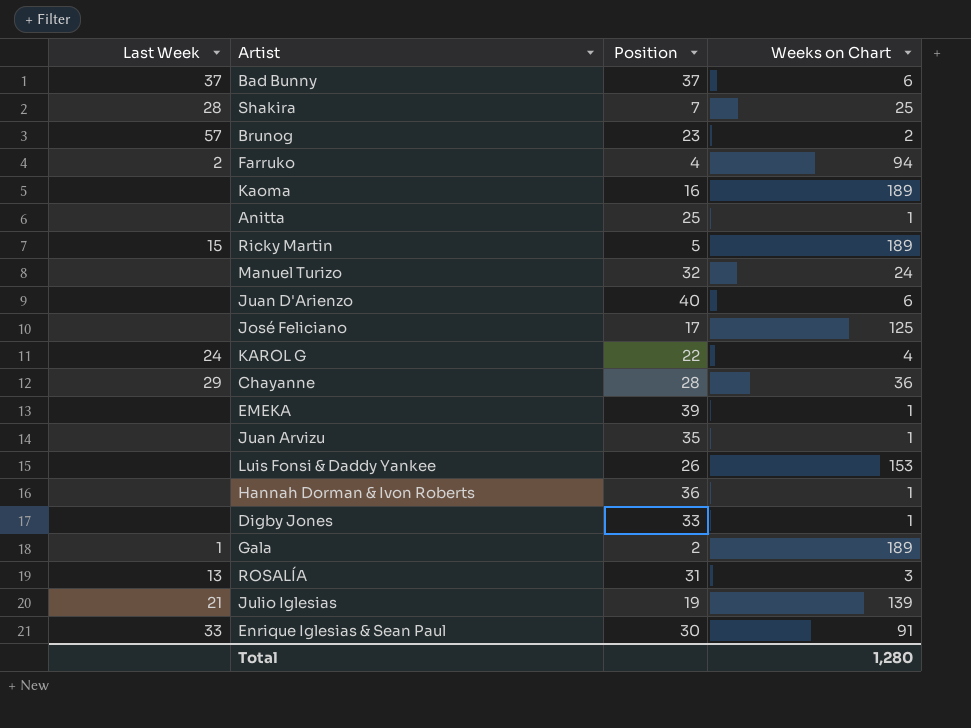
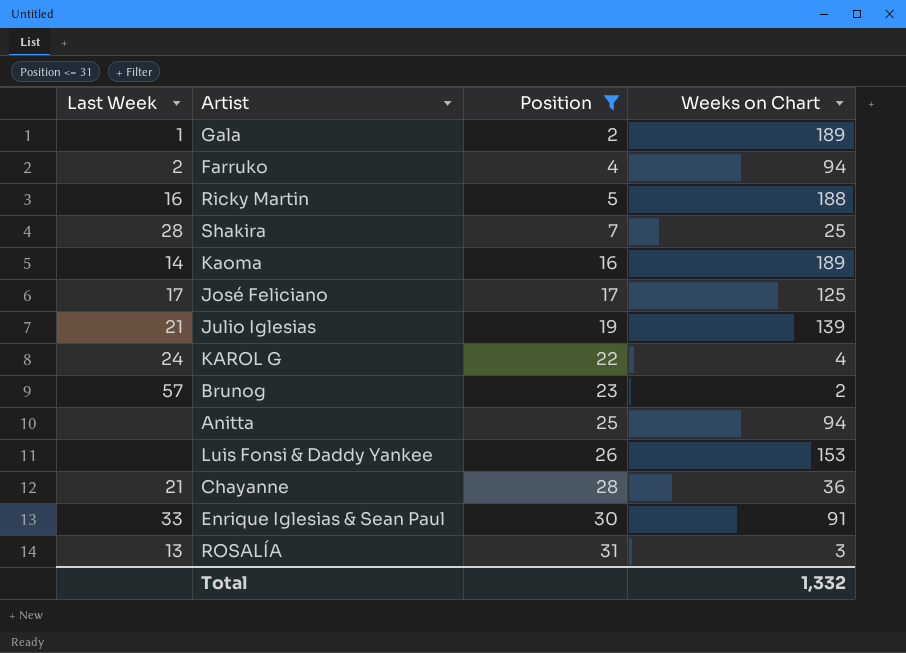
filter: none -> Position <= 31
row order: none -> Position ascending
Ricky Martin | Last Week: 15 -> 16
Ricky Martin | Weeks on Chart: 189 -> 188
Kaoma | Last Week: none -> 14
José Feliciano | Last Week: none -> 17
Anitta | Weeks on Chart: 1 -> 94
Chayanne | Last Week: 29 -> 21
Total | Weeks on Chart: 1,280 -> 1,332

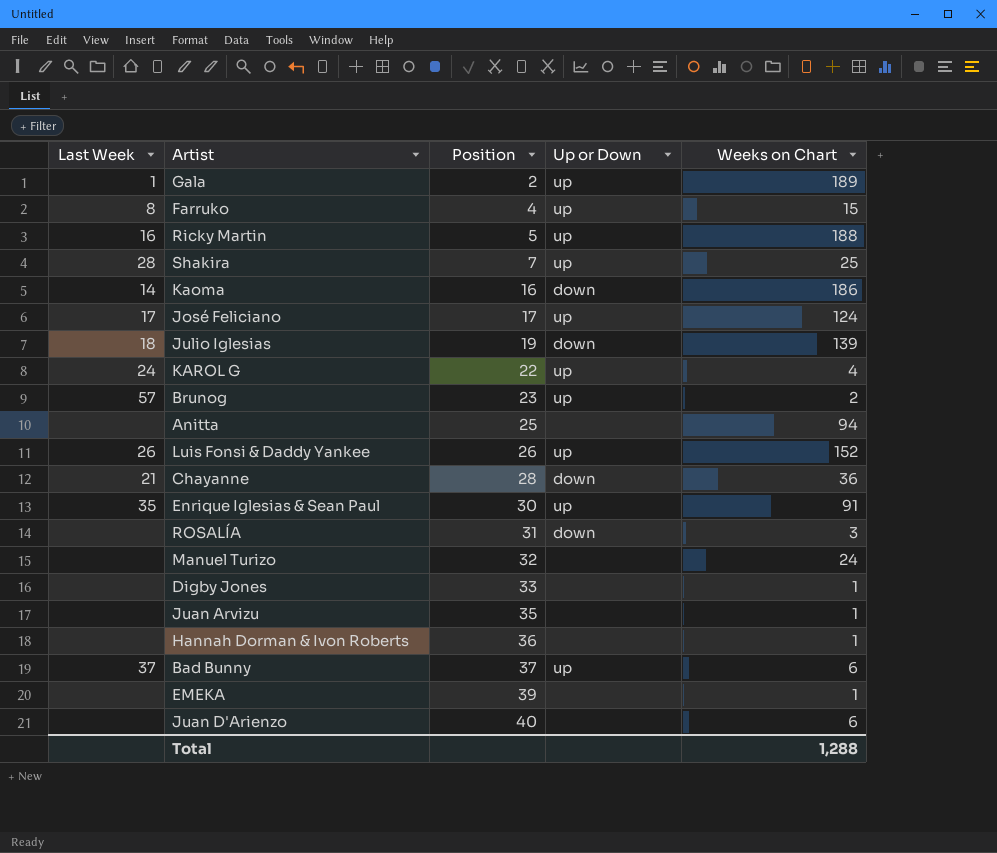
filter: Position <= 31 -> none
column Up or Down | position: none -> 4
Farruko | Last Week: 2 -> 8
Farruko | Weeks on Chart: 94 -> 15
Kaoma | Weeks on Chart: 189 -> 186
José Feliciano | Weeks on Chart: 125 -> 124
Julio Iglesias | Last Week: 21 -> 18
Luis Fonsi & Daddy Yankee | Last Week: none -> 26
Luis Fonsi & Daddy Yankee | Weeks on Chart: 153 -> 152
Enrique Iglesias & Sean Paul | Last Week: 33 -> 35
ROSALÍA | Last Week: 13 -> none
Total | Weeks on Chart: 1,332 -> 1,288

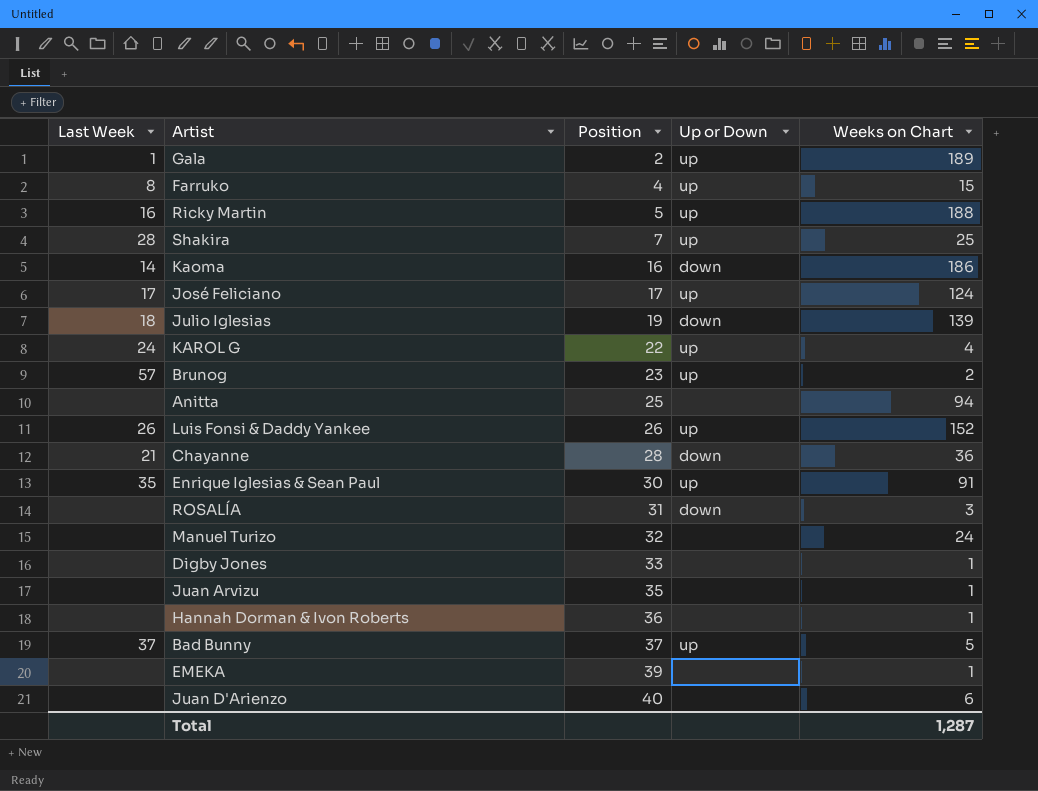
Bad Bunny | Weeks on Chart: 6 -> 5
Total | Weeks on Chart: 1,288 -> 1,287

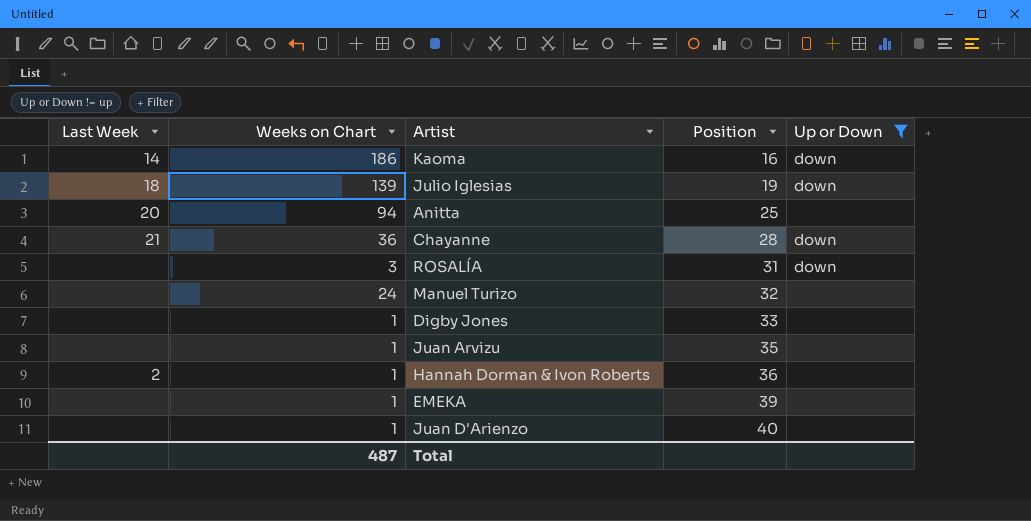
filter: none -> Up or Down != up
column Weeks on Chart | position: 5 -> 2
Anitta | Last Week: none -> 20
Hannah Dorman & Ivon Roberts | Last Week: none -> 2
Juan D'Arienzo | Weeks on Chart: 6 -> 1
Total | Weeks on Chart: 1,287 -> 487

